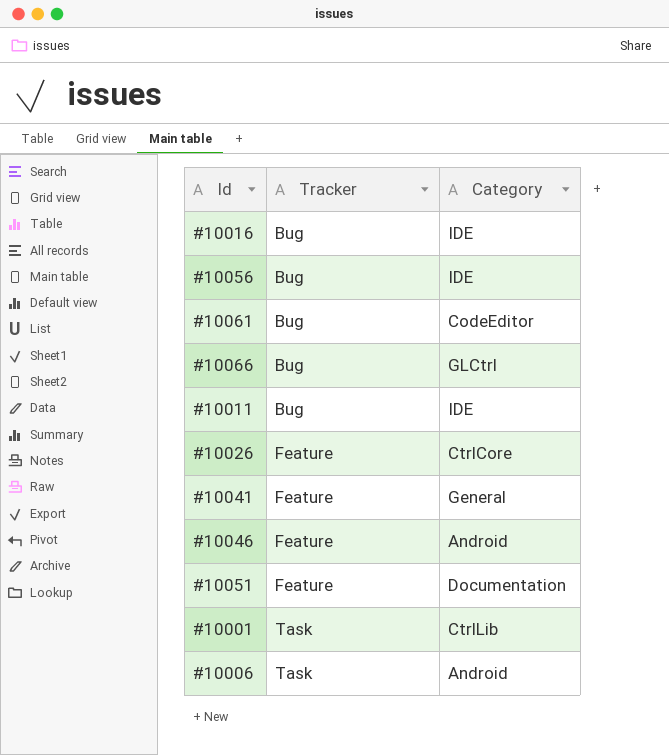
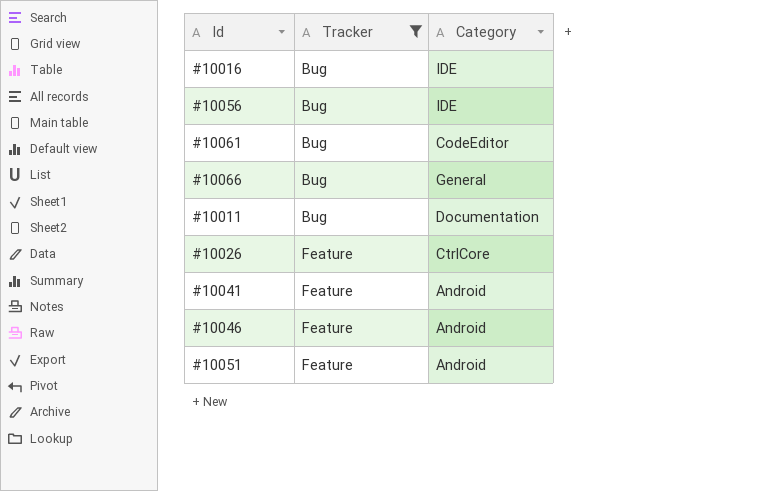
filter: none -> Tracker != Task
#10066 | Category: GLCtrl -> General
#10011 | Category: IDE -> Documentation
#10041 | Category: General -> Android
#10051 | Category: Documentation -> Android

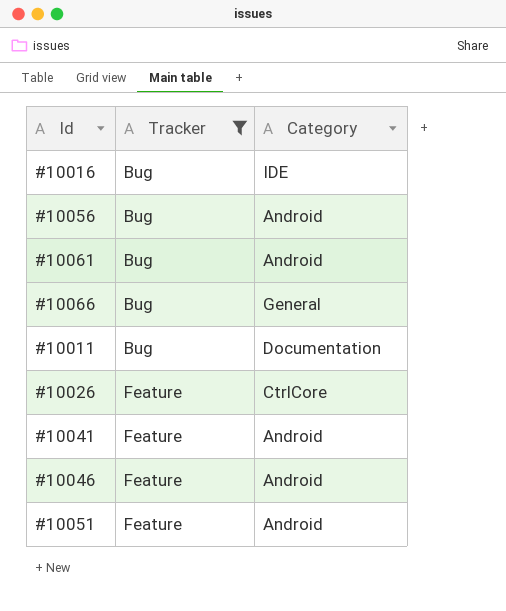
#10056 | Category: IDE -> Android
#10061 | Category: CodeEditor -> Android

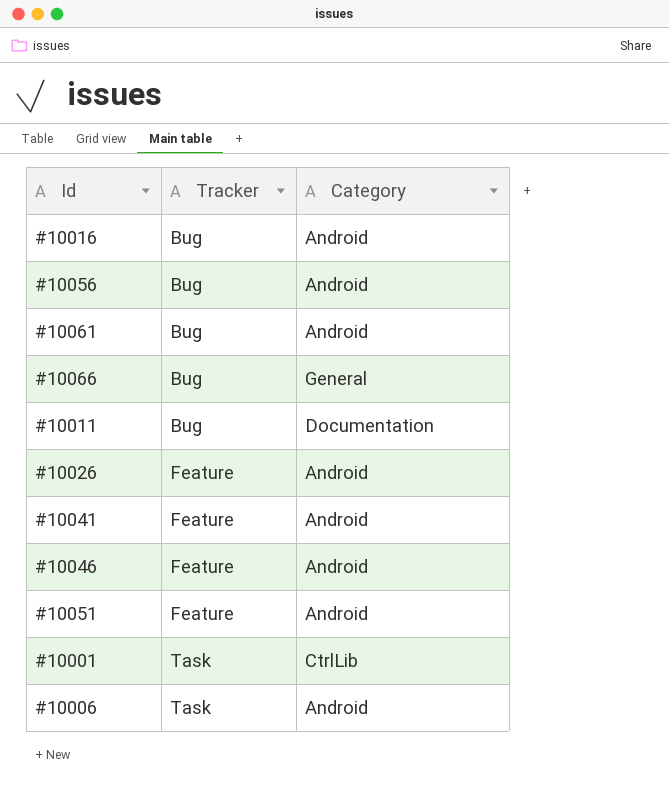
filter: Tracker != Task -> none
#10016 | Category: IDE -> Android
#10026 | Category: CtrlCore -> Android

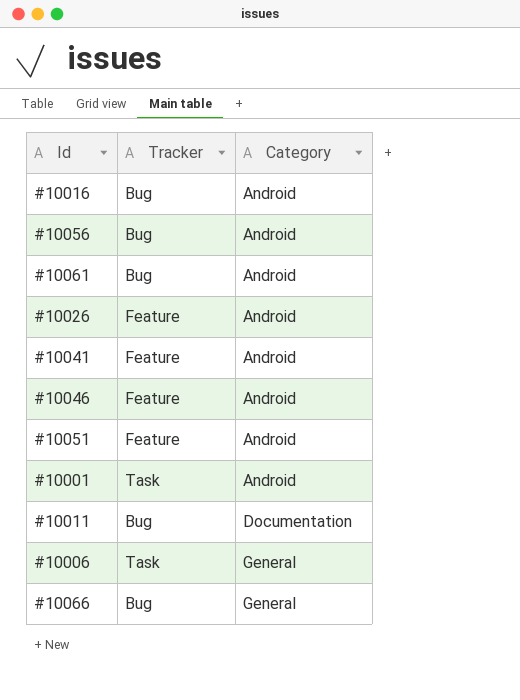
row order: Tracker ascending -> Category ascending
#10001 | Category: CtrlLib -> Android
#10006 | Category: Android -> General

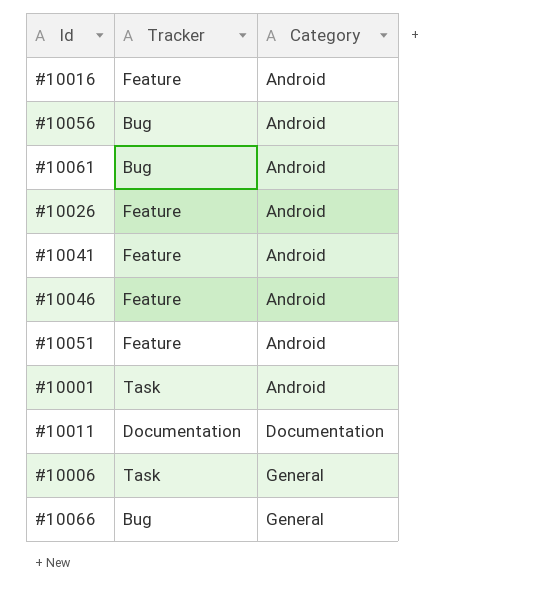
#10016 | Tracker: Bug -> Feature
#10011 | Tracker: Bug -> Documentation

